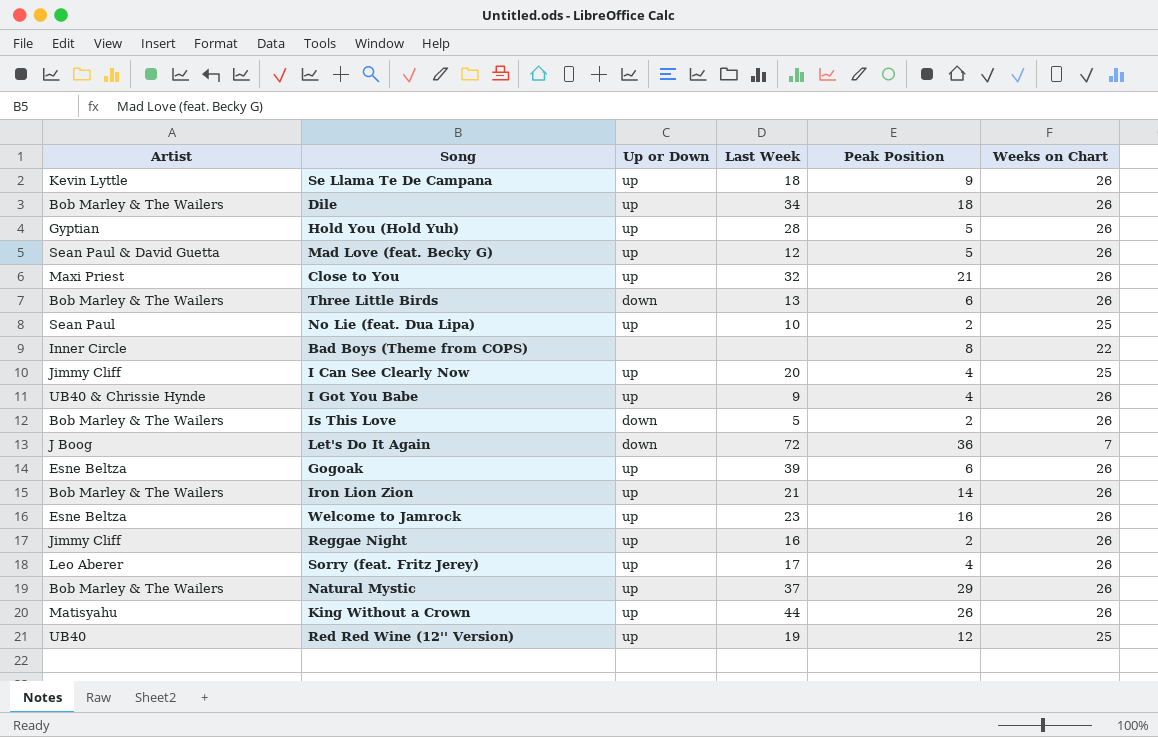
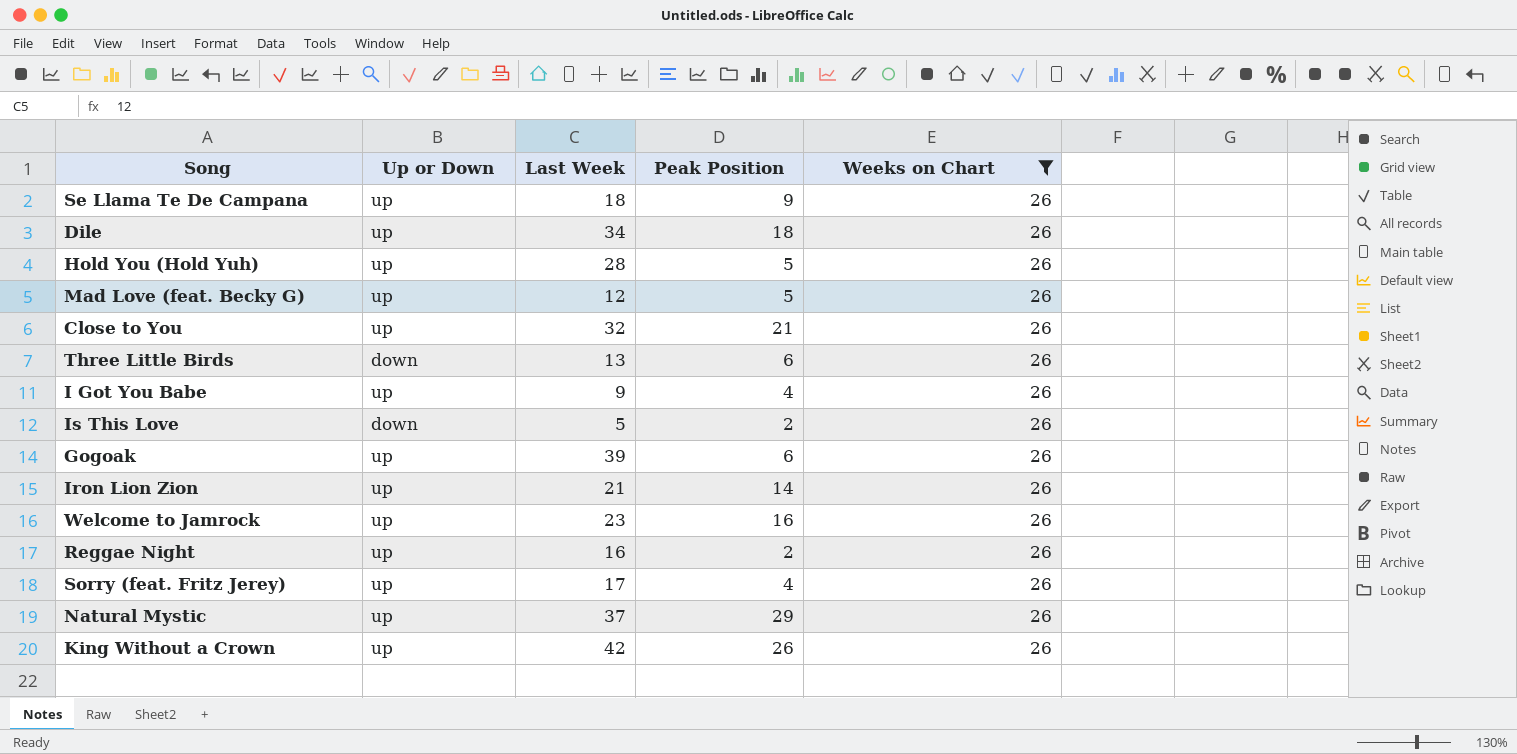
filter: none -> Weeks on Chart = 26
column Artist | position: 1 -> none
King Without a Crown | Last Week: 44 -> 42

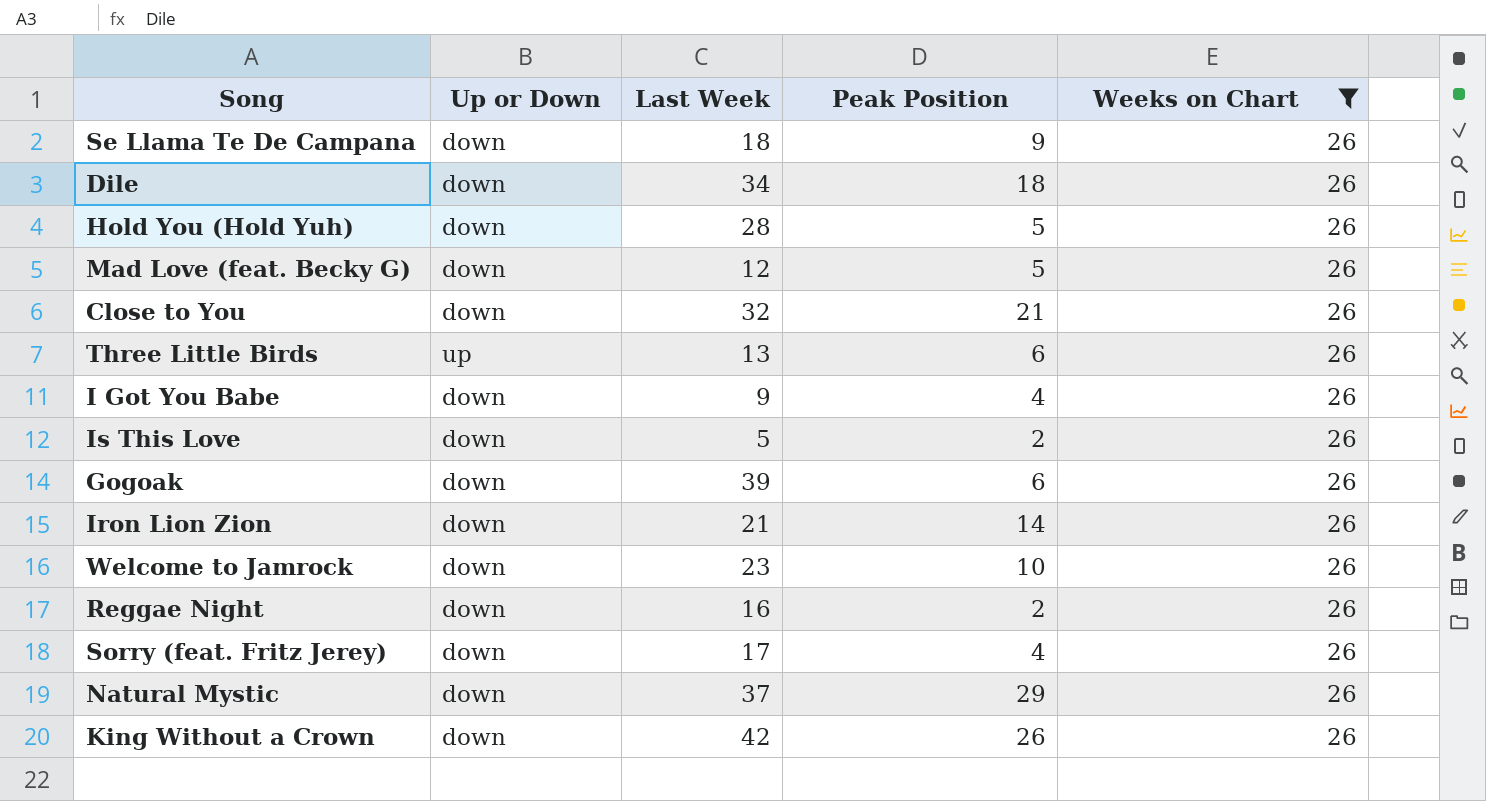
Se Llama Te De Campana | Up or Down: up -> down
Dile | Up or Down: up -> down
Hold You (Hold Yuh) | Up or Down: up -> down
Mad Love (feat. Becky G) | Up or Down: up -> down
Close to You | Up or Down: up -> down
Three Little Birds | Up or Down: down -> up
I Got You Babe | Up or Down: up -> down
Gogoak | Up or Down: up -> down
Iron Lion Zion | Up or Down: up -> down
Welcome to Jamrock | Up or Down: up -> down
Welcome to Jamrock | Peak Position: 16 -> 10
Reggae Night | Up or Down: up -> down
Sorry (feat. Fritz Jerey) | Up or Down: up -> down
Natural Mystic | Up or Down: up -> down
King Without a Crown | Up or Down: up -> down

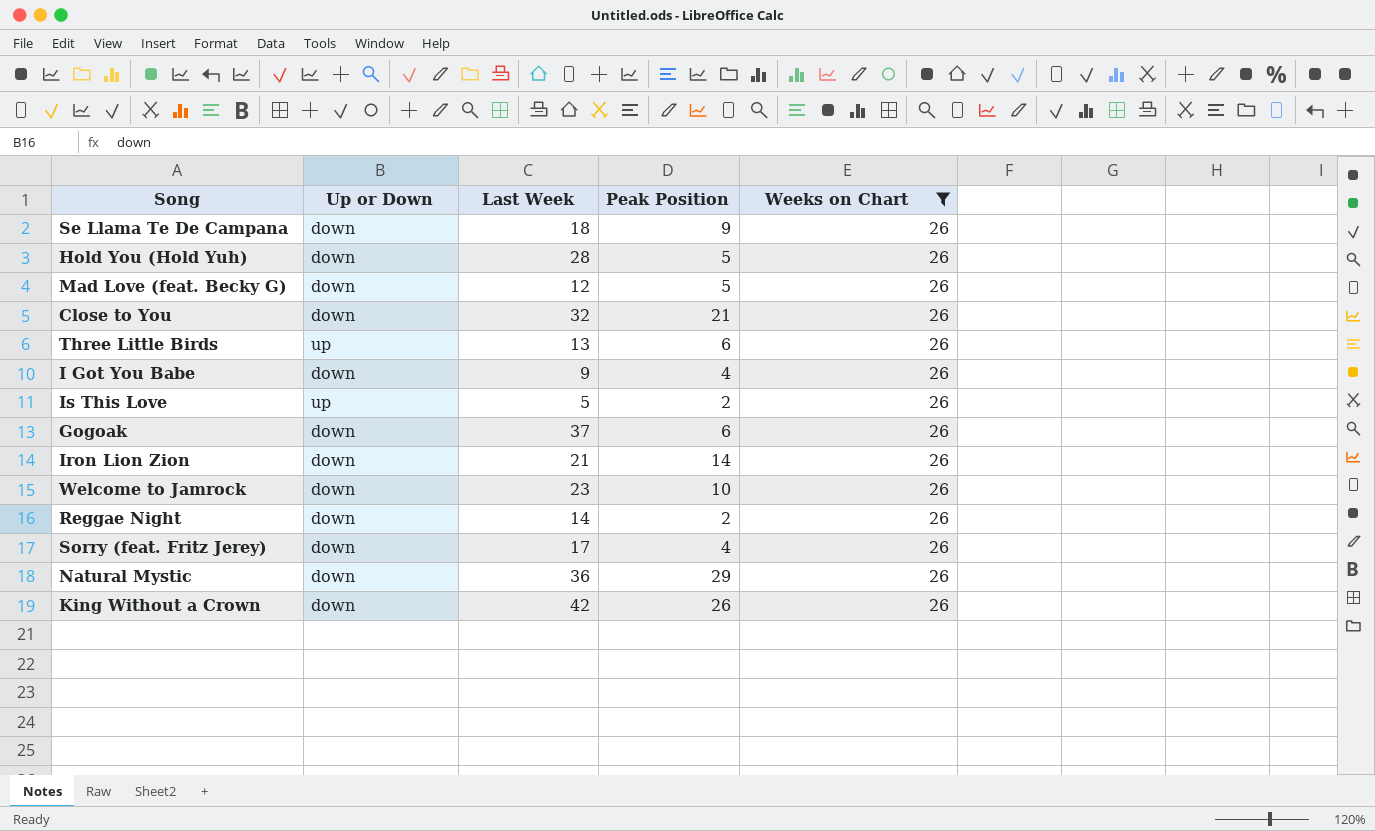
row Dile: down | 34 | 18 | 26 -> none
Is This Love | Up or Down: down -> up
Gogoak | Last Week: 39 -> 37
Reggae Night | Last Week: 16 -> 14
Natural Mystic | Last Week: 37 -> 36

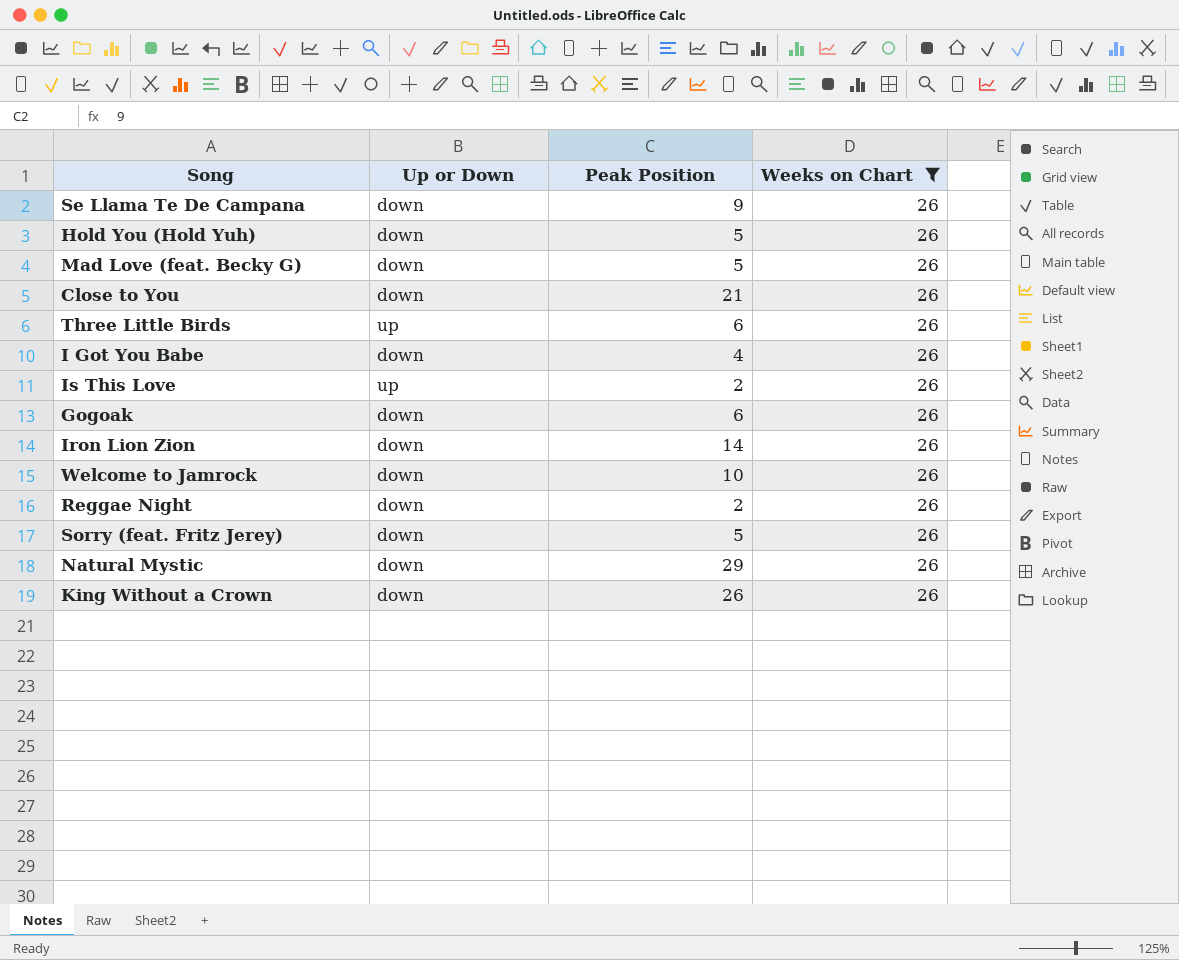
column Last Week | position: 3 -> none
Sorry (feat. Fritz Jerey) | Peak Position: 4 -> 5

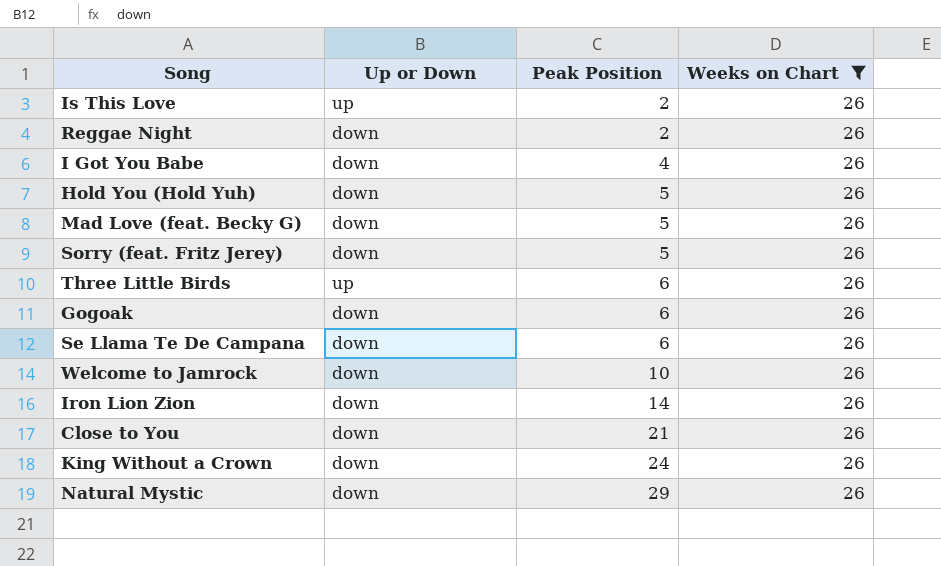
row order: none -> Peak Position ascending
Se Llama Te De Campana | Peak Position: 9 -> 6
King Without a Crown | Peak Position: 26 -> 24

